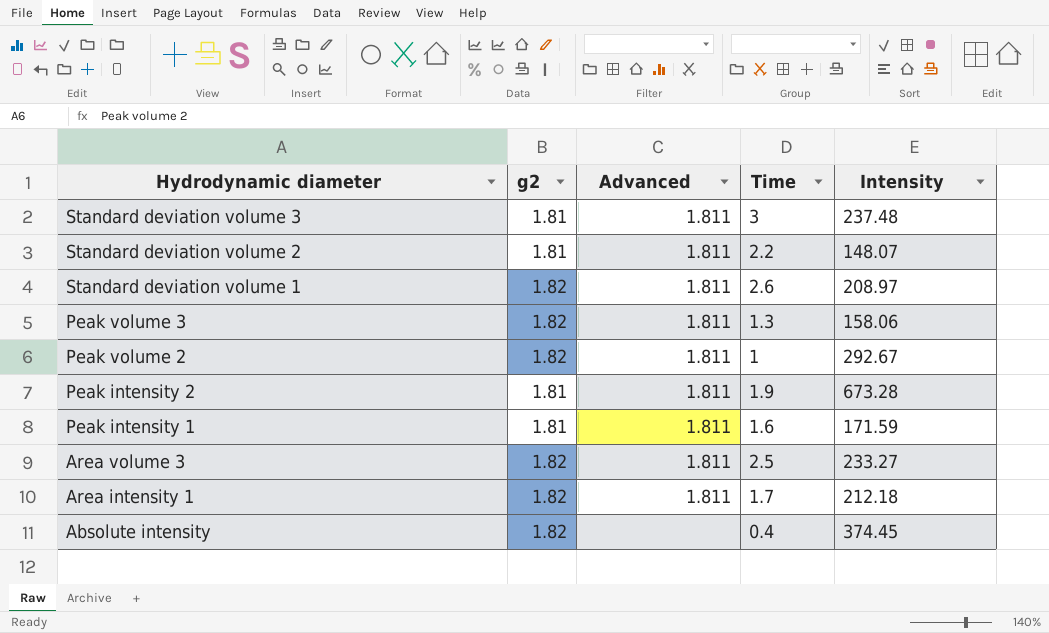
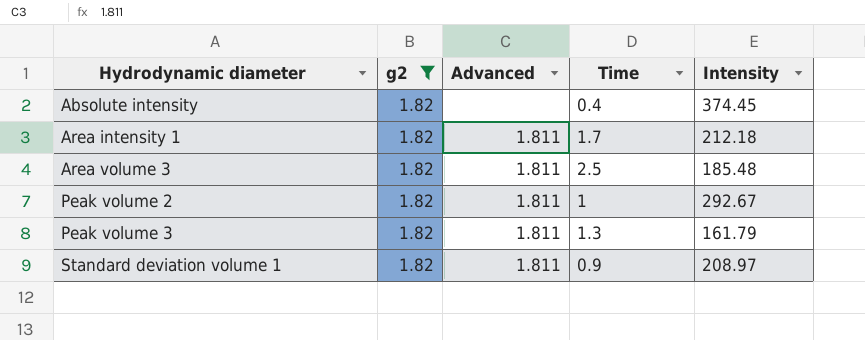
filter: none -> g2 = 1.82
row order: Hydrodynamic diameter descending -> Hydrodynamic diameter ascending
Area volume 3 | Intensity: 233.27 -> 185.48
Peak volume 3 | Intensity: 158.06 -> 161.79
Standard deviation volume 1 | Time: 2.6 -> 0.9

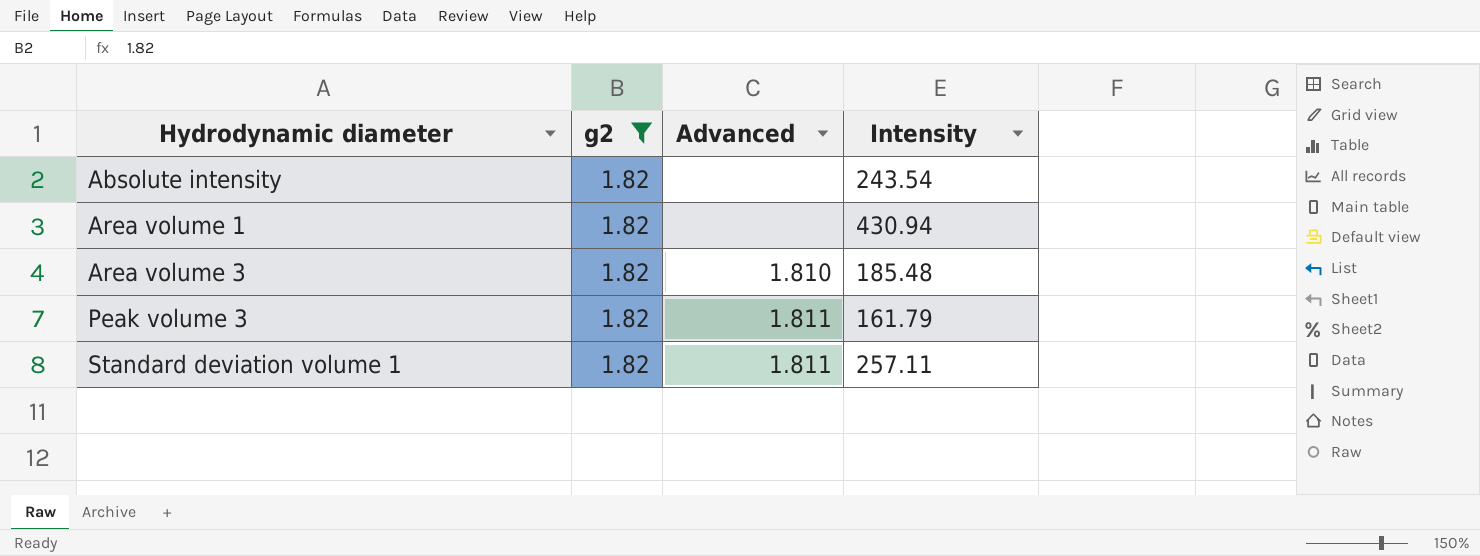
column Time | position: 4 -> none
row Area intensity 1: 1.82 | 1.811 | 1.7 | 212.18 -> none
row Peak volume 2: 1.82 | 1.811 | 1 | 292.67 -> none
Absolute intensity | Intensity: 374.45 -> 243.54
row Area volume 1: none -> 1.82 | none | 430.94
Area volume 3 | Advanced: 1.811 -> 1.810
Standard deviation volume 1 | Intensity: 208.97 -> 257.11

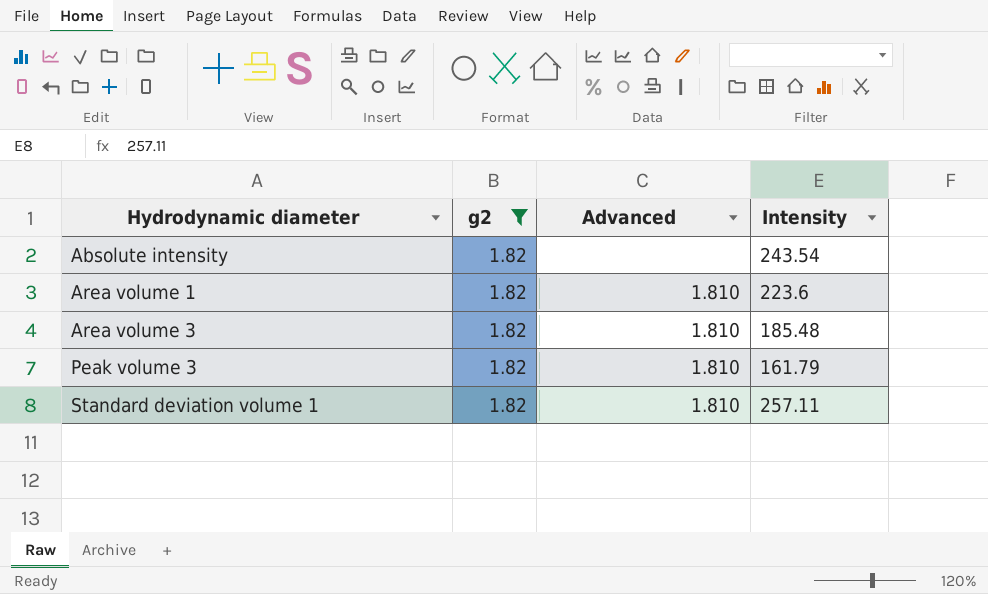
Area volume 1 | Advanced: none -> 1.810
Area volume 1 | Intensity: 430.94 -> 223.6
Peak volume 3 | Advanced: 1.811 -> 1.810
Standard deviation volume 1 | Advanced: 1.811 -> 1.810

